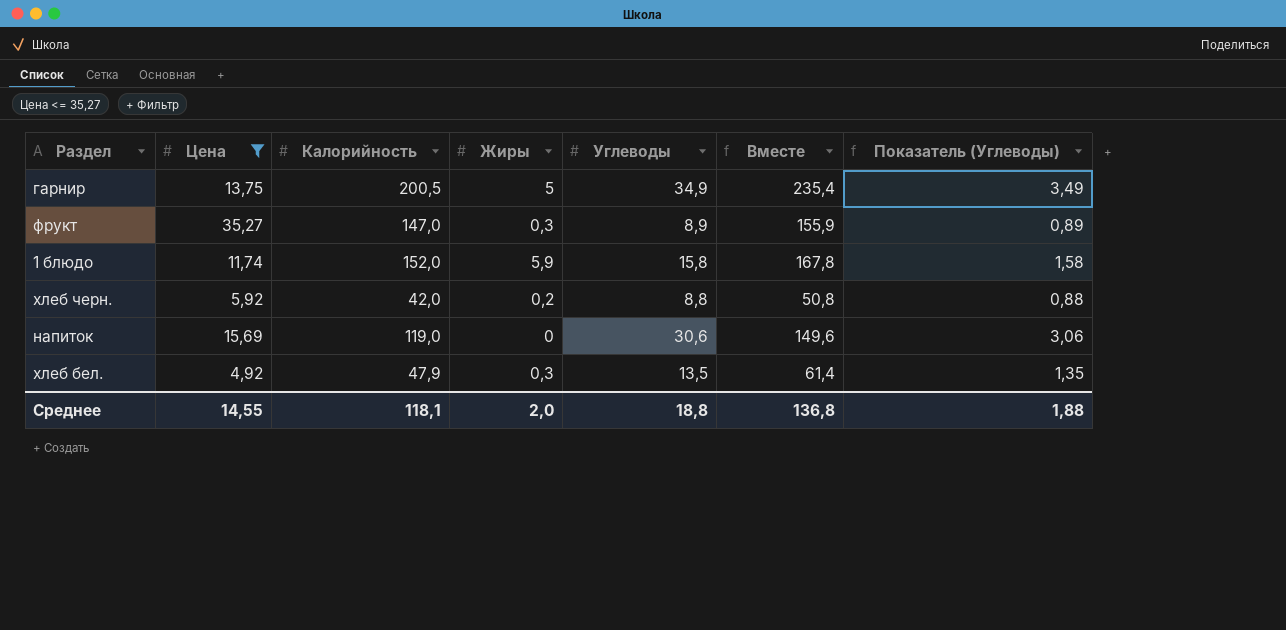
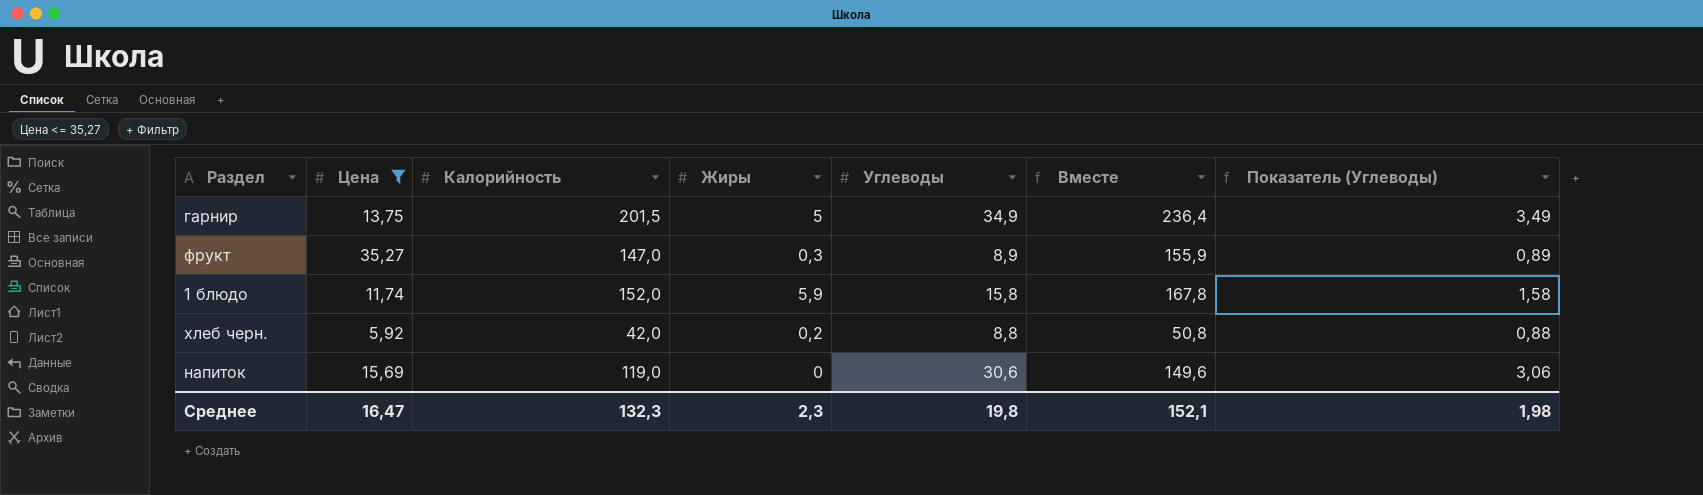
row хлеб бел.: 4,92 | 47,9 | 0,3 | 13,5 | 61,4 | 1,35 -> none
гарнир | Калорийность: 200,5 -> 201,5
гарнир | Вместе: 235,4 -> 236,4
Среднее | Цена: 14,55 -> 16,47
Среднее | Калорийность: 118,1 -> 132,3
Среднее | Жиры: 2,0 -> 2,3
Среднее | Углеводы: 18,8 -> 19,8
Среднее | Вместе: 136,8 -> 152,1
Среднее | Показатель (Углеводы): 1,88 -> 1,98

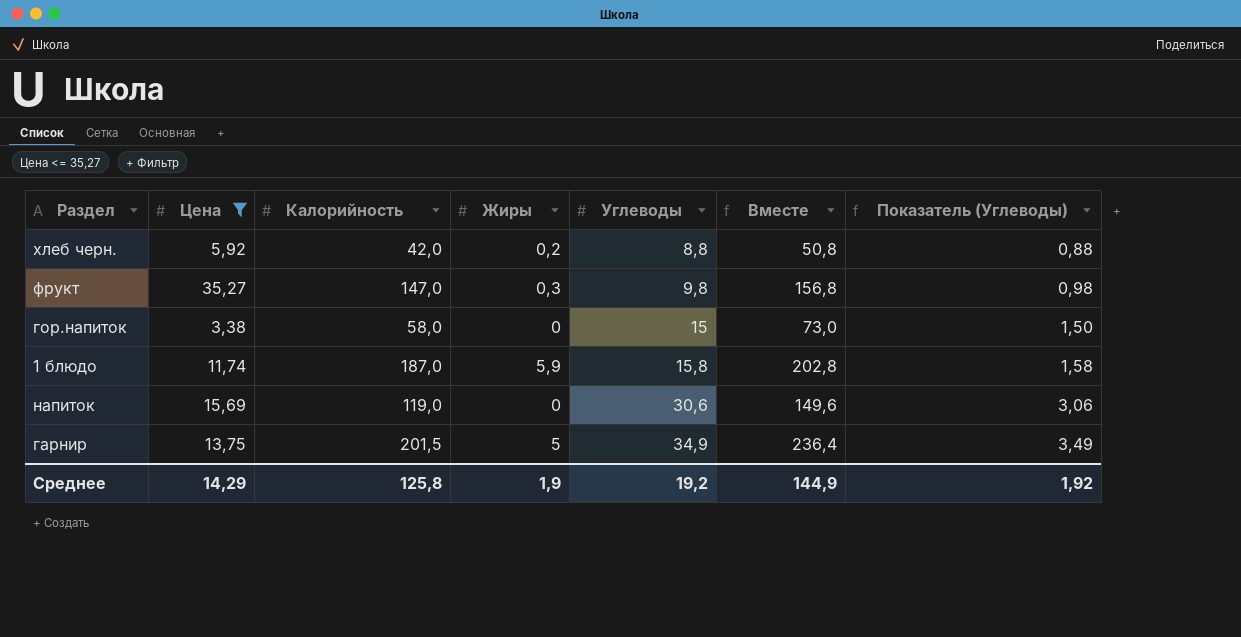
row order: none -> Углеводы ascending
фрукт | Углеводы: 8,9 -> 9,8
фрукт | Вместе: 155,9 -> 156,8
фрукт | Показатель (Углеводы): 0,89 -> 0,98
row гор.напиток: none -> 3,38 | 58,0 | 0 | 15 | 73,0 | 1,50
1 блюдо | Калорийность: 152,0 -> 187,0
1 блюдо | Вместе: 167,8 -> 202,8
Среднее | Цена: 16,47 -> 14,29
Среднее | Калорийность: 132,3 -> 125,8
Среднее | Жиры: 2,3 -> 1,9
Среднее | Углеводы: 19,8 -> 19,2
Среднее | Вместе: 152,1 -> 144,9
Среднее | Показатель (Углеводы): 1,98 -> 1,92

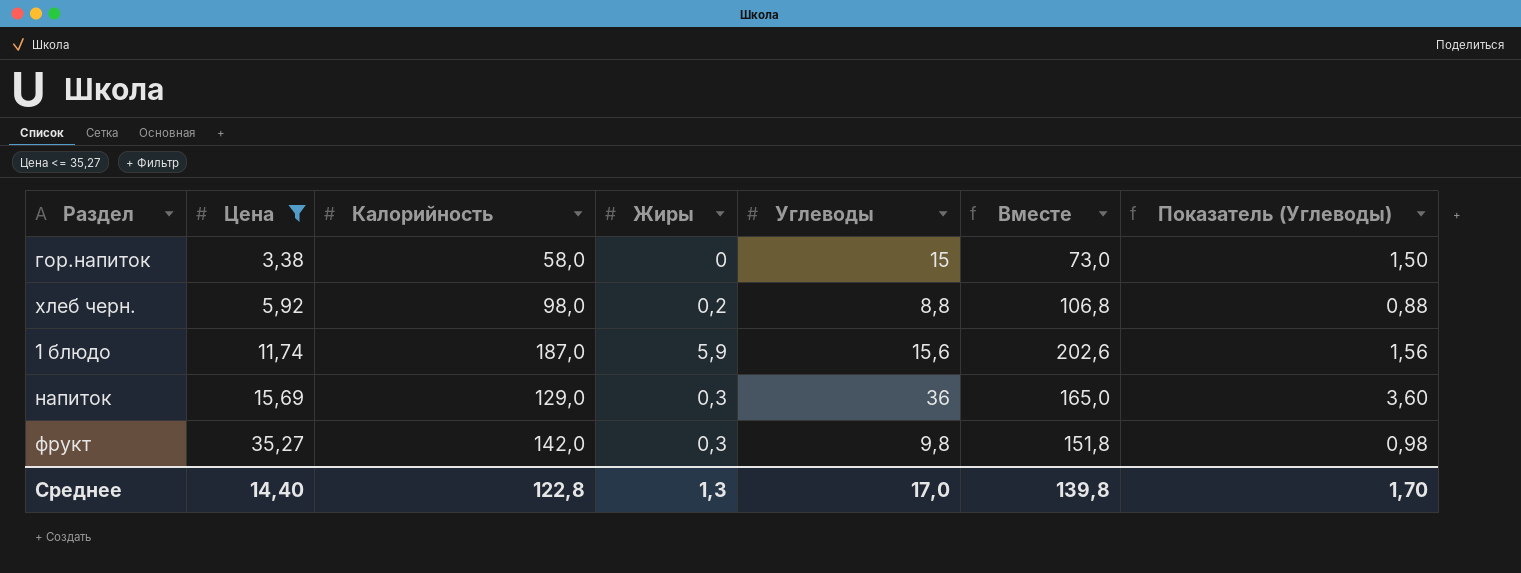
row order: Углеводы ascending -> Цена ascending
row гарнир: 13,75 | 201,5 | 5 | 34,9 | 236,4 | 3,49 -> none
хлеб черн. | Калорийность: 42,0 -> 98,0
хлеб черн. | Вместе: 50,8 -> 106,8
1 блюдо | Углеводы: 15,8 -> 15,6
1 блюдо | Вместе: 202,8 -> 202,6
1 блюдо | Показатель (Углеводы): 1,58 -> 1,56
напиток | Калорийность: 119,0 -> 129,0
напиток | Жиры: 0 -> 0,3
напиток | Углеводы: 30,6 -> 36
напиток | Вместе: 149,6 -> 165,0
напиток | Показатель (Углеводы): 3,06 -> 3,60
фрукт | Калорийность: 147,0 -> 142,0
фрукт | Вместе: 156,8 -> 151,8
Среднее | Цена: 14,29 -> 14,40
Среднее | Калорийность: 125,8 -> 122,8
Среднее | Жиры: 1,9 -> 1,3
Среднее | Углеводы: 19,2 -> 17,0
Среднее | Вместе: 144,9 -> 139,8
Среднее | Показатель (Углеводы): 1,92 -> 1,70

